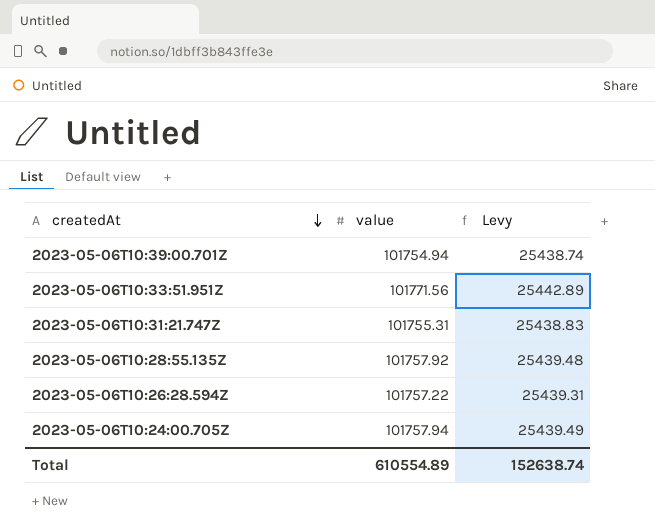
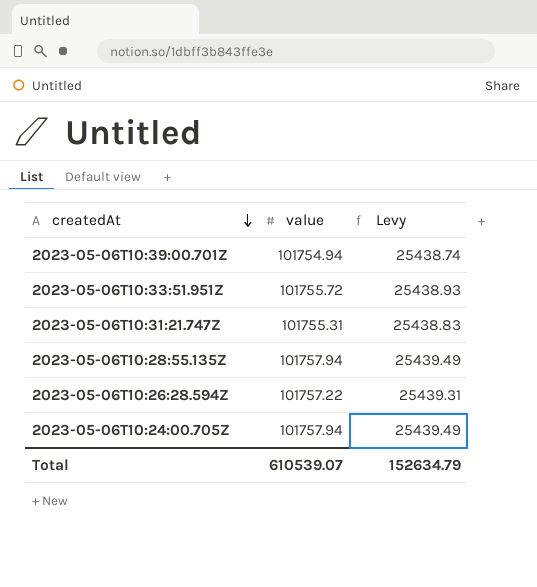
2023-05-06T10:33:51.951Z | value: 101771.56 -> 101755.72
2023-05-06T10:33:51.951Z | Levy: 25442.89 -> 25438.93
2023-05-06T10:28:55.135Z | value: 101757.92 -> 101757.94
2023-05-06T10:28:55.135Z | Levy: 25439.48 -> 25439.49
Total | value: 610554.89 -> 610539.07
Total | Levy: 152638.74 -> 152634.79

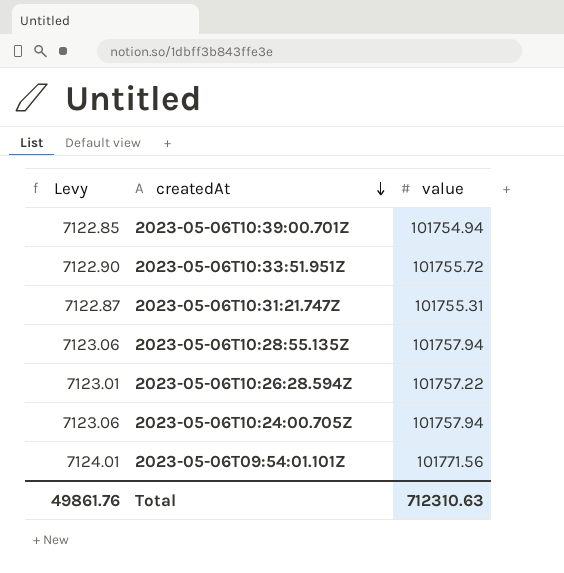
column Levy | formula: [value] * 0.25 -> [value] * 0.07
column Levy | position: 3 -> 1
row 2023-05-06T09:54:01.101Z: none -> 7124.01 | 101771.56
Total | Levy: 152634.79 -> 49861.76
Total | value: 610539.07 -> 712310.63

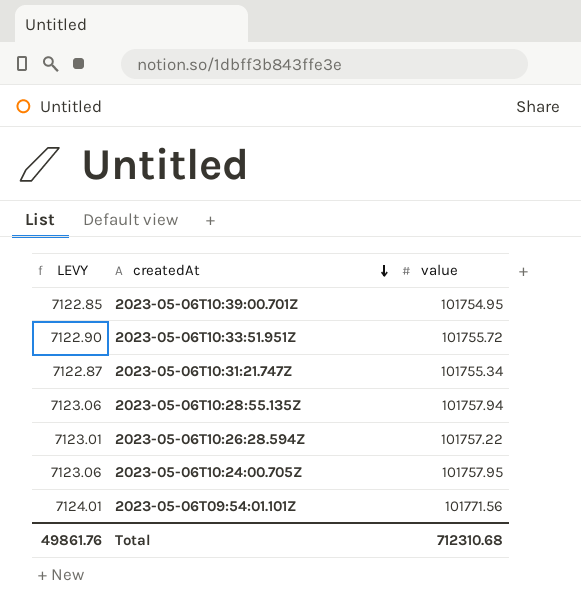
column name: Levy -> LEVY
2023-05-06T10:39:00.701Z | value: 101754.94 -> 101754.95
2023-05-06T10:31:21.747Z | value: 101755.31 -> 101755.34
2023-05-06T10:24:00.705Z | value: 101757.94 -> 101757.95
Total | value: 712310.63 -> 712310.68

